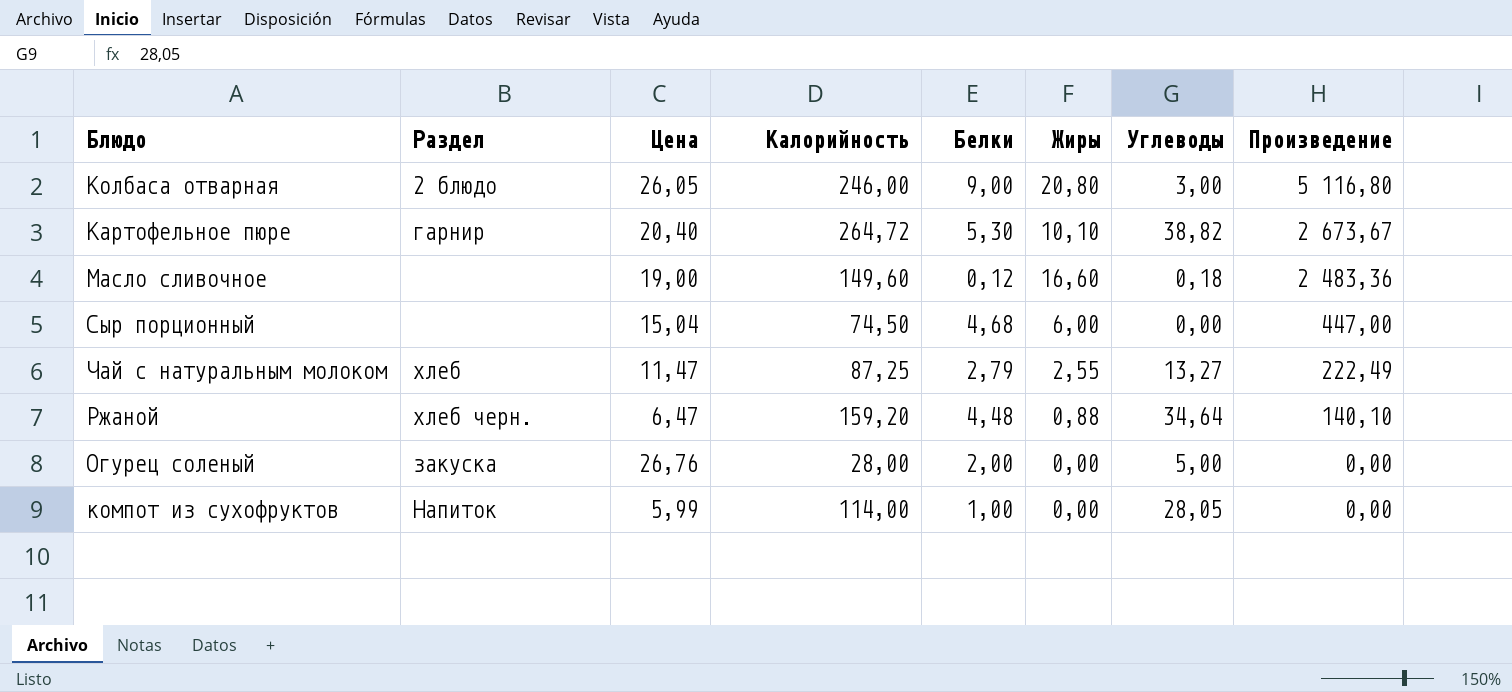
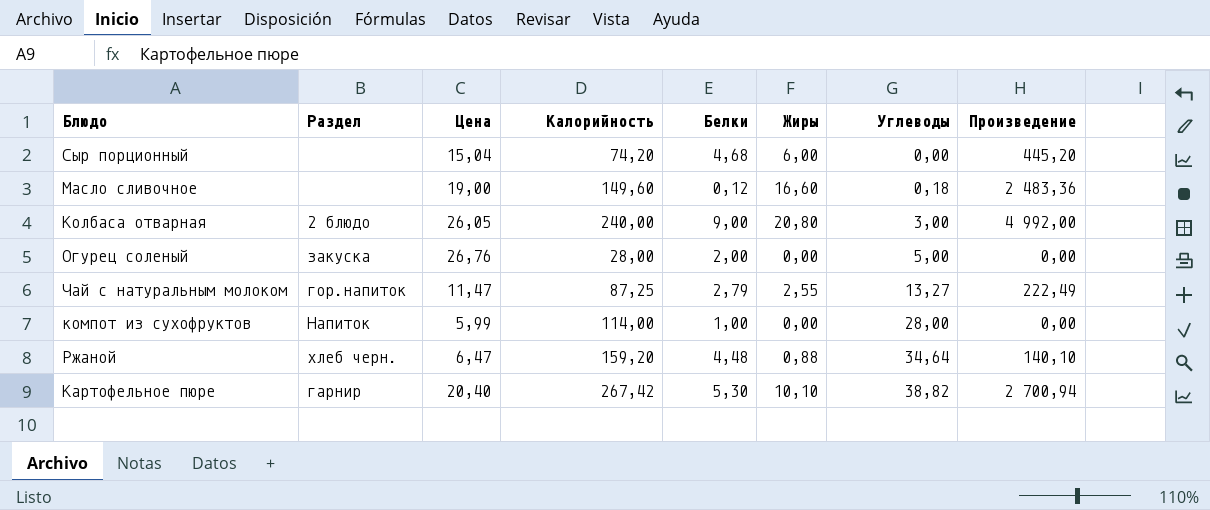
row order: Произведение descending -> Углеводы ascending
Сыр порционный | Калорийность: 74,50 -> 74,20
Сыр порционный | Произведение: 447,00 -> 445,20
Колбаса отварная | Калорийность: 246,00 -> 240,00
Колбаса отварная | Произведение: 5 116,80 -> 4 992,00
Чай с натуральным молоком | Раздел: хлеб -> гор.напиток
компот из сухофруктов | Углеводы: 28,05 -> 28,00
Картофельное пюре | Калорийность: 264,72 -> 267,42
Картофельное пюре | Произведение: 2 673,67 -> 2 700,94

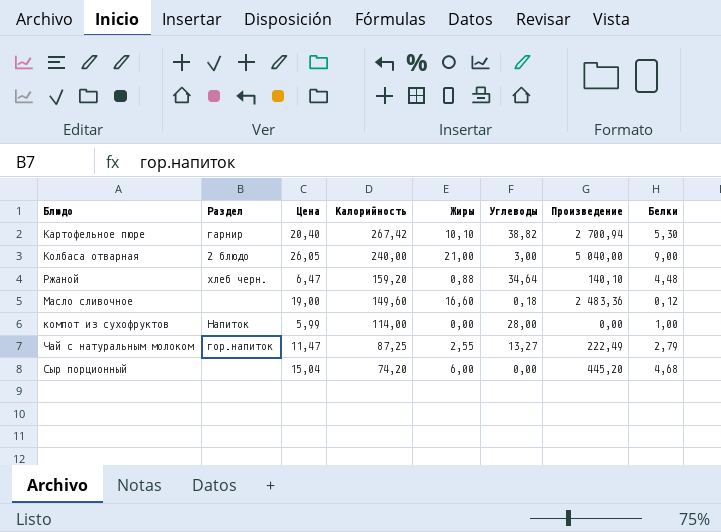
row order: Углеводы ascending -> Калорийность descending
column Белки | position: 5 -> 8
row Огурец соленый: закуска | 26,76 | 28,00 | 2,00 | 0,00 | 5,00 | 0,00 -> none
Колбаса отварная | Жиры: 20,80 -> 21,00
Колбаса отварная | Произведение: 4 992,00 -> 5 040,00

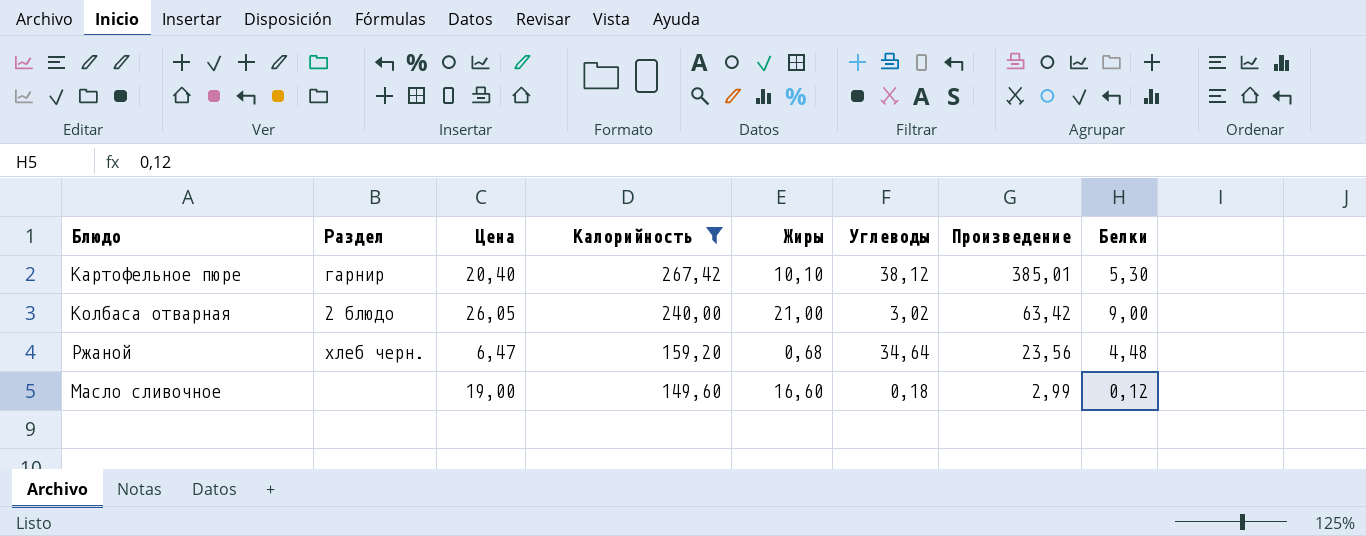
filter: none -> Калорийность >= 149,60
column Произведение | formula: [Калорийность] * [Жиры] -> [Жиры] * [Углеводы]
Картофельное пюре | Углеводы: 38,82 -> 38,12
Колбаса отварная | Углеводы: 3,00 -> 3,02
Ржаной | Жиры: 0,88 -> 0,68

